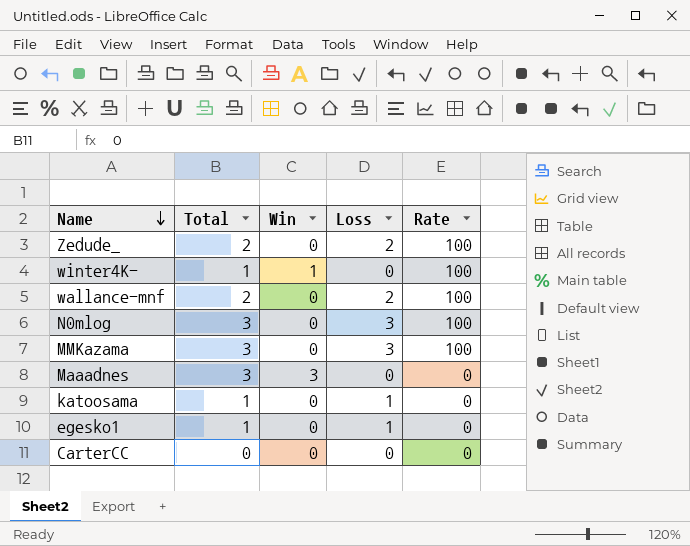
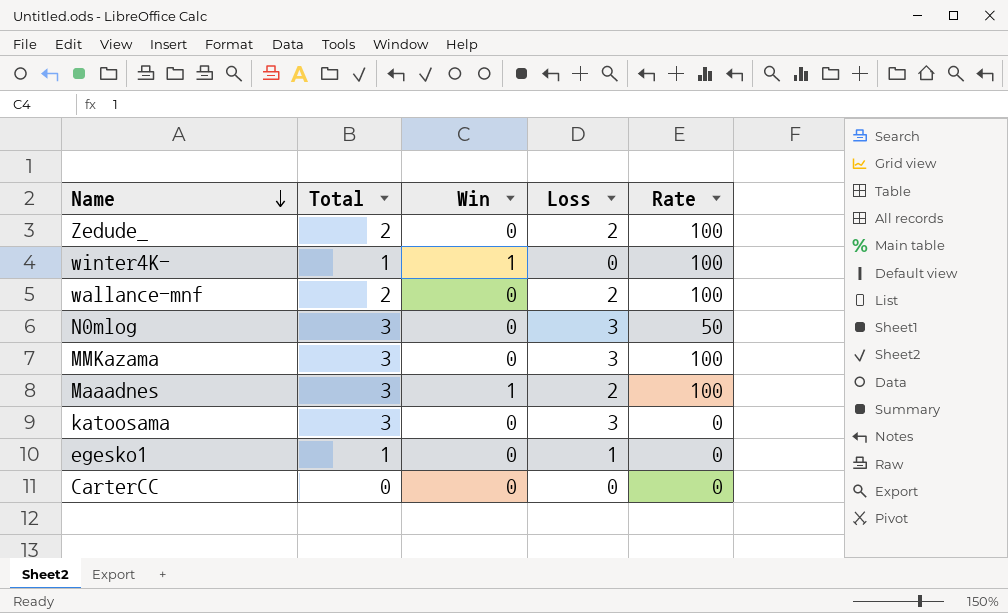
N0mlog | Rate: 100 -> 50
Maaadnes | Win: 3 -> 1
Maaadnes | Loss: 0 -> 2
Maaadnes | Rate: 0 -> 100
katoosama | Total: 1 -> 3
katoosama | Loss: 1 -> 3

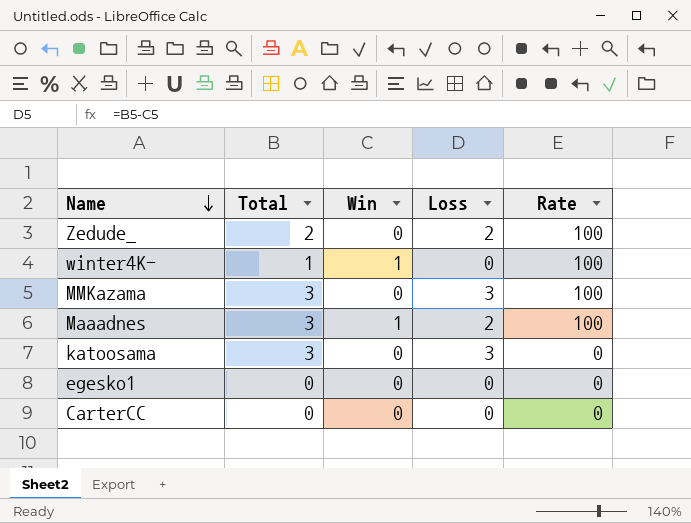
row wallance-mnf: 2 | 0 | 2 | 100 -> none
row N0mlog: 3 | 0 | 3 | 50 -> none
egesko1 | Total: 1 -> 0
egesko1 | Loss: 1 -> 0

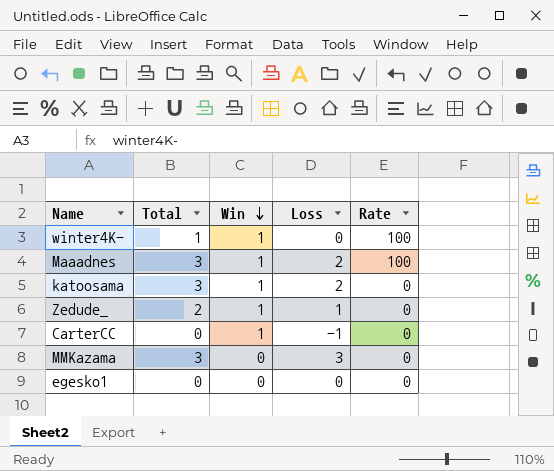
row order: Name descending -> Win descending
katoosama | Win: 0 -> 1
katoosama | Loss: 3 -> 2
Zedude_ | Win: 0 -> 1
Zedude_ | Loss: 2 -> 1
Zedude_ | Rate: 100 -> 0
CarterCC | Win: 0 -> 1
CarterCC | Loss: 0 -> -1
MMKazama | Rate: 100 -> 0

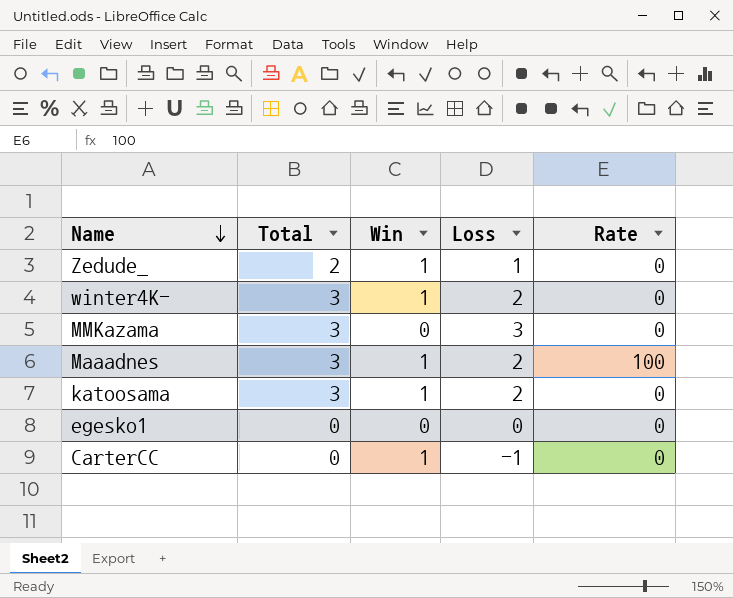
row order: Win descending -> Name descending
winter4K- | Total: 1 -> 3
winter4K- | Loss: 0 -> 2
winter4K- | Rate: 100 -> 0

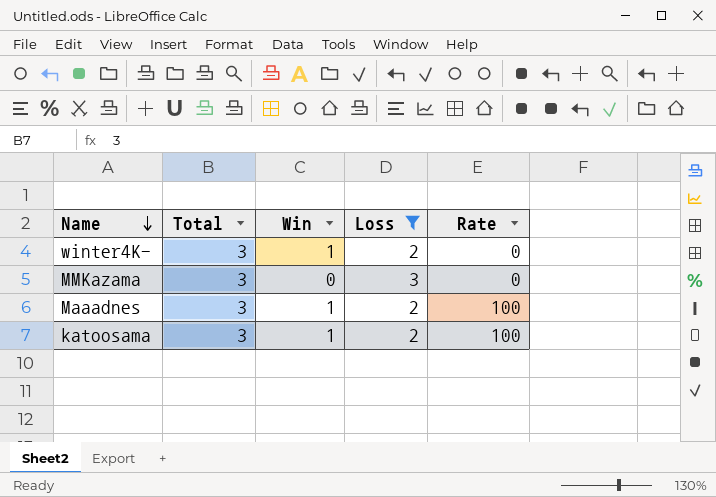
filter: none -> Loss >= 2
katoosama | Rate: 0 -> 100

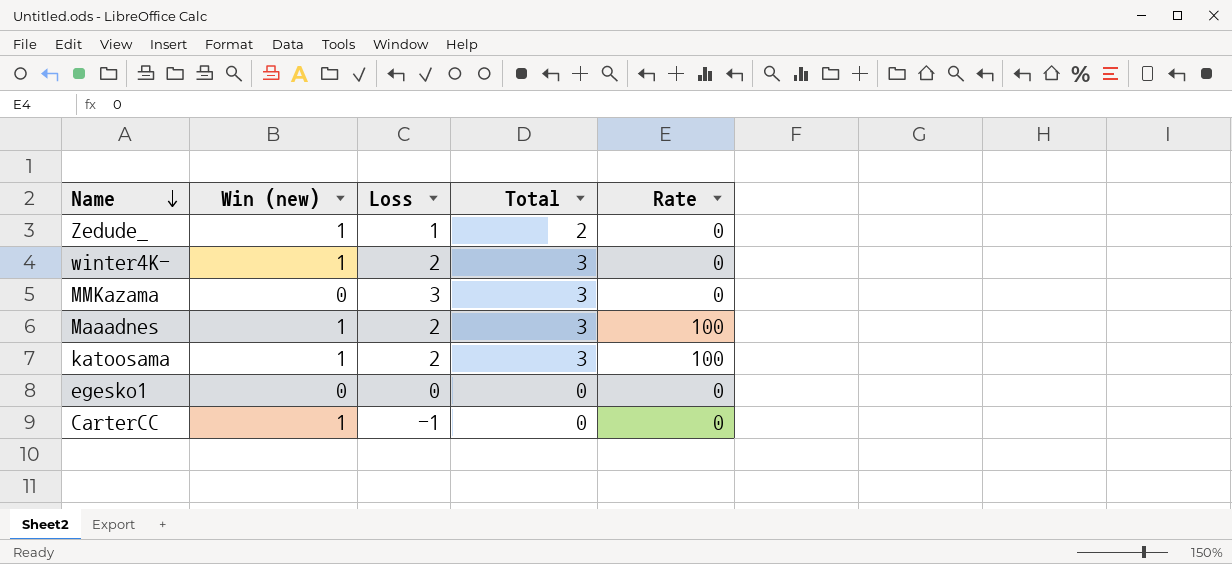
filter: Loss >= 2 -> none
column name: Win -> Win (new)
column Total | position: 2 -> 4

